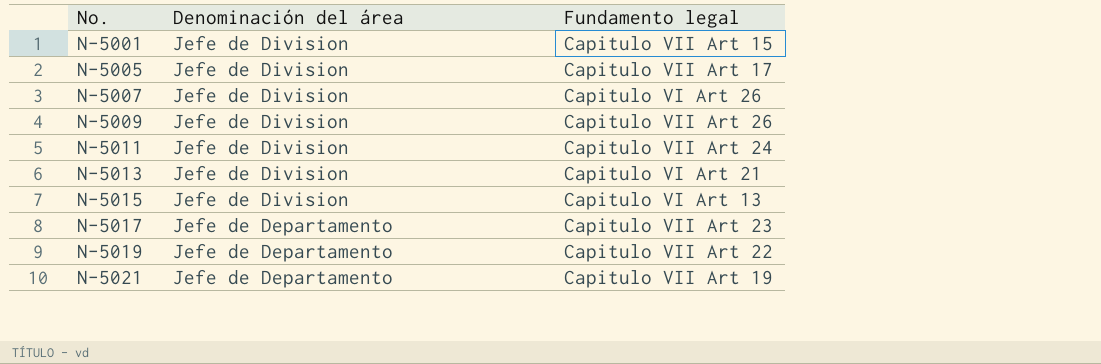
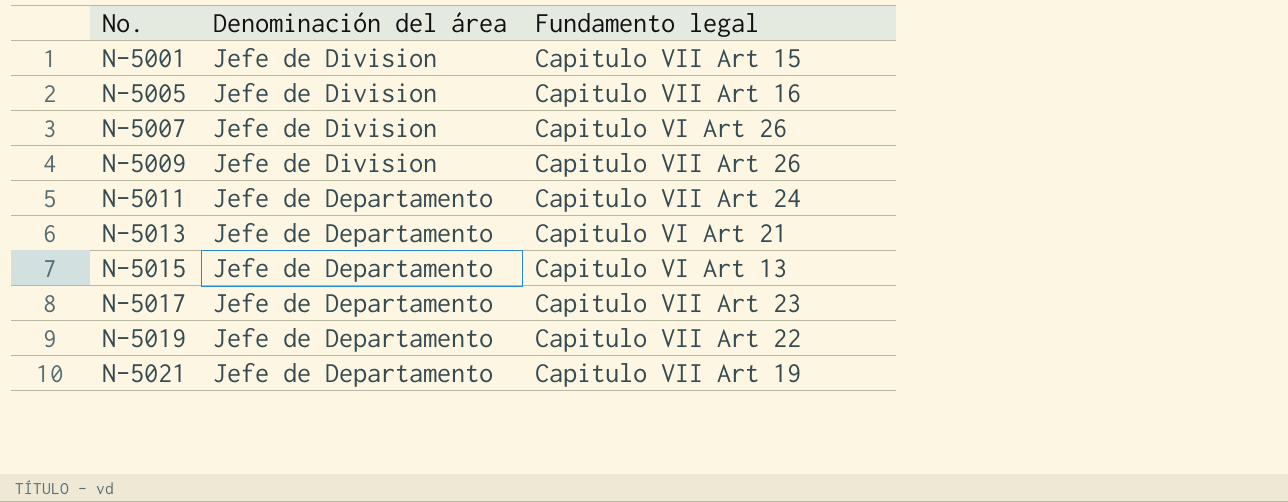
N-5005 | Fundamento legal: Capitulo VII Art 17 -> Capitulo VII Art 16
N-5011 | Denominación del área: Jefe de Division -> Jefe de Departamento
N-5013 | Denominación del área: Jefe de Division -> Jefe de Departamento
N-5015 | Denominación del área: Jefe de Division -> Jefe de Departamento

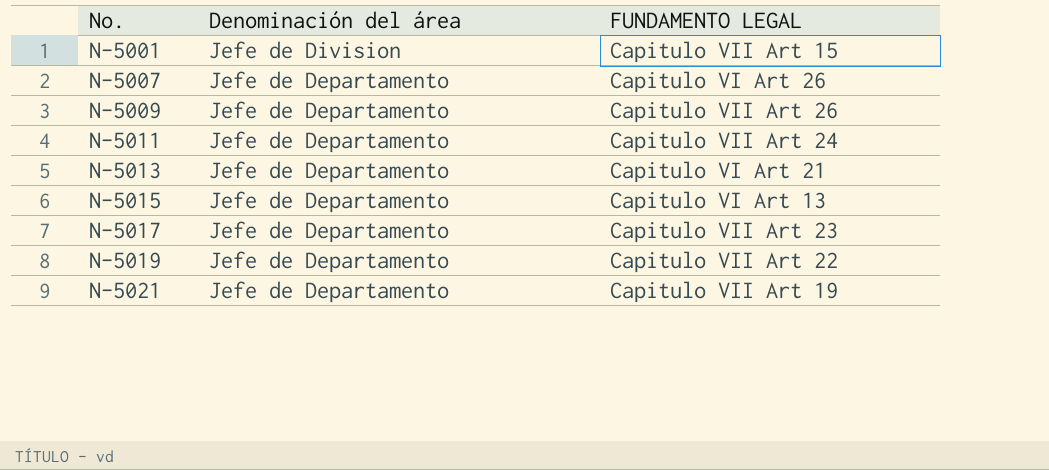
column name: Fundamento legal -> FUNDAMENTO LEGAL
row N-5005: Jefe de Division | Capitulo VII Art 16 -> none
N-5007 | Denominación del área: Jefe de Division -> Jefe de Departamento
N-5009 | Denominación del área: Jefe de Division -> Jefe de Departamento

